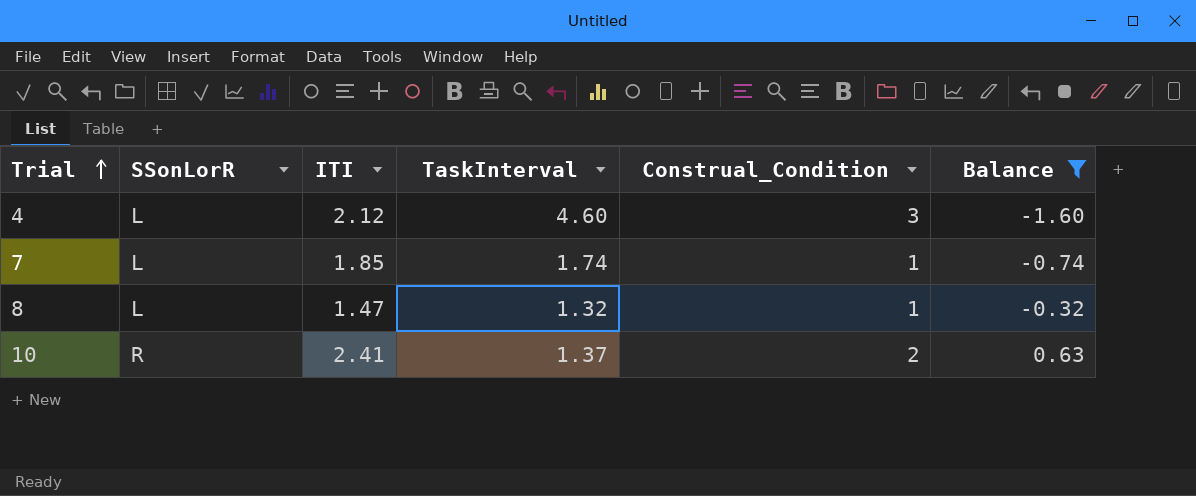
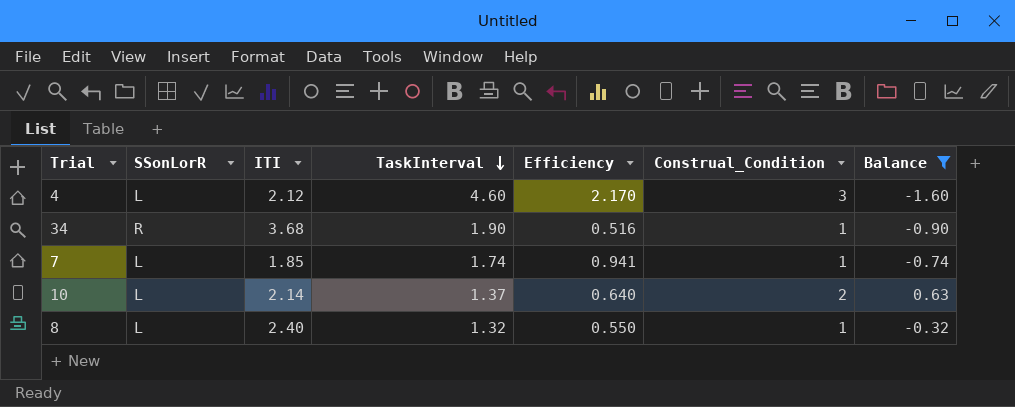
row order: Trial ascending -> TaskInterval descending
column Efficiency | formula: none -> [TaskInterval] / [ITI]
row 34: none -> R | 3.68 | 1.90 | 0.516 | 1 | -0.90
10 | SSonLorR: R -> L
10 | ITI: 2.41 -> 2.14
8 | ITI: 1.47 -> 2.40

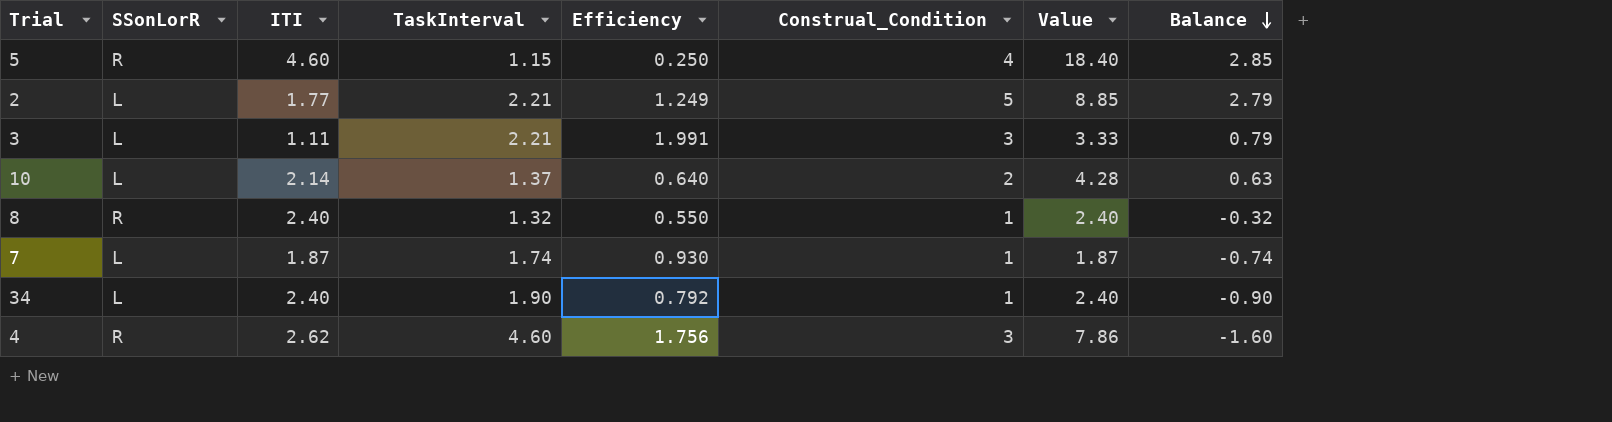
filter: Balance <= 0.63 -> none
row order: TaskInterval descending -> Balance descending
column Value | formula: none -> [ITI] * [Construal_Condition]
8 | SSonLorR: L -> R
7 | ITI: 1.85 -> 1.87
7 | Efficiency: 0.941 -> 0.930
34 | SSonLorR: R -> L
34 | ITI: 3.68 -> 2.40
34 | Efficiency: 0.516 -> 0.792
4 | SSonLorR: L -> R
4 | ITI: 2.12 -> 2.62
4 | Efficiency: 2.170 -> 1.756

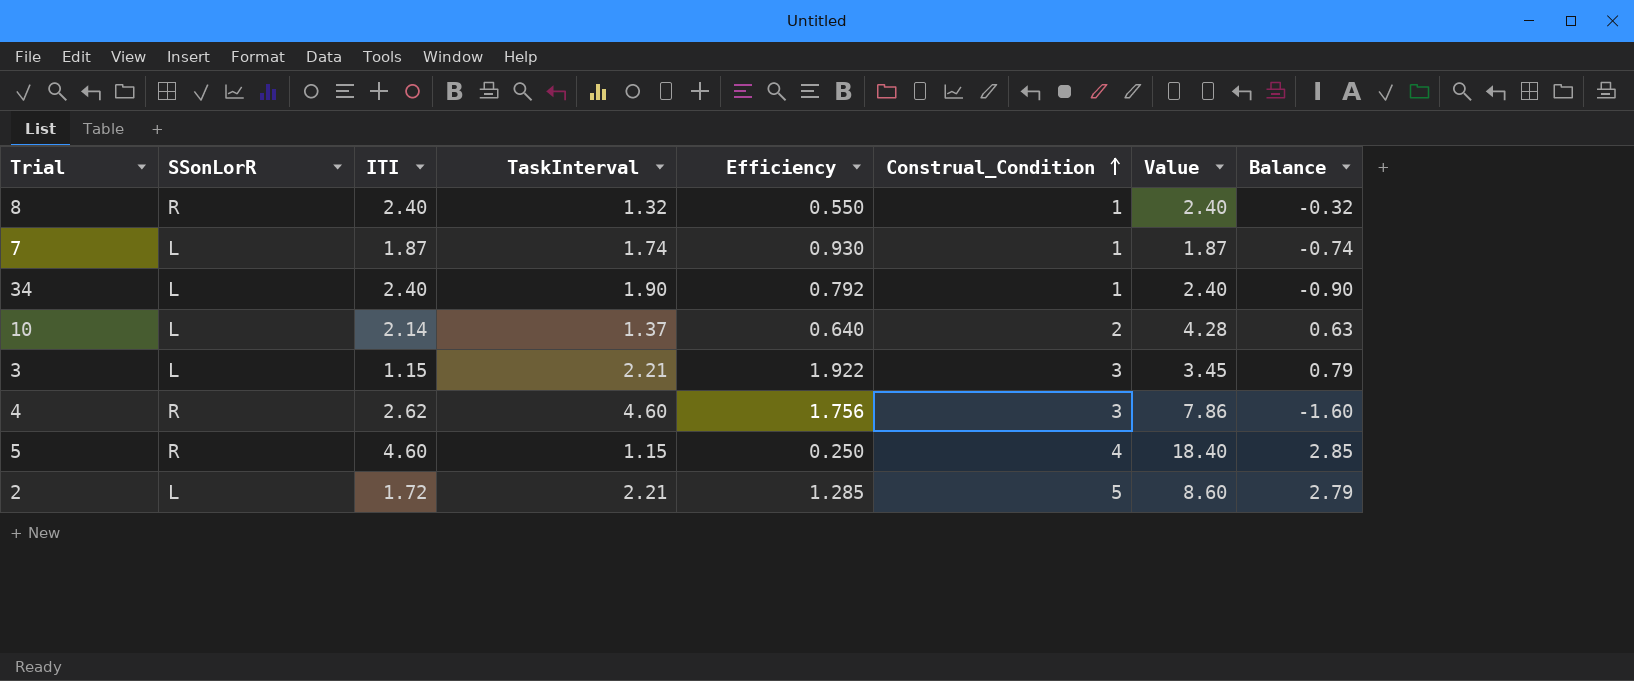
row order: Balance descending -> Construal_Condition ascending
3 | ITI: 1.11 -> 1.15
3 | Efficiency: 1.991 -> 1.922
3 | Value: 3.33 -> 3.45
2 | ITI: 1.77 -> 1.72
2 | Efficiency: 1.249 -> 1.285
2 | Value: 8.85 -> 8.60

